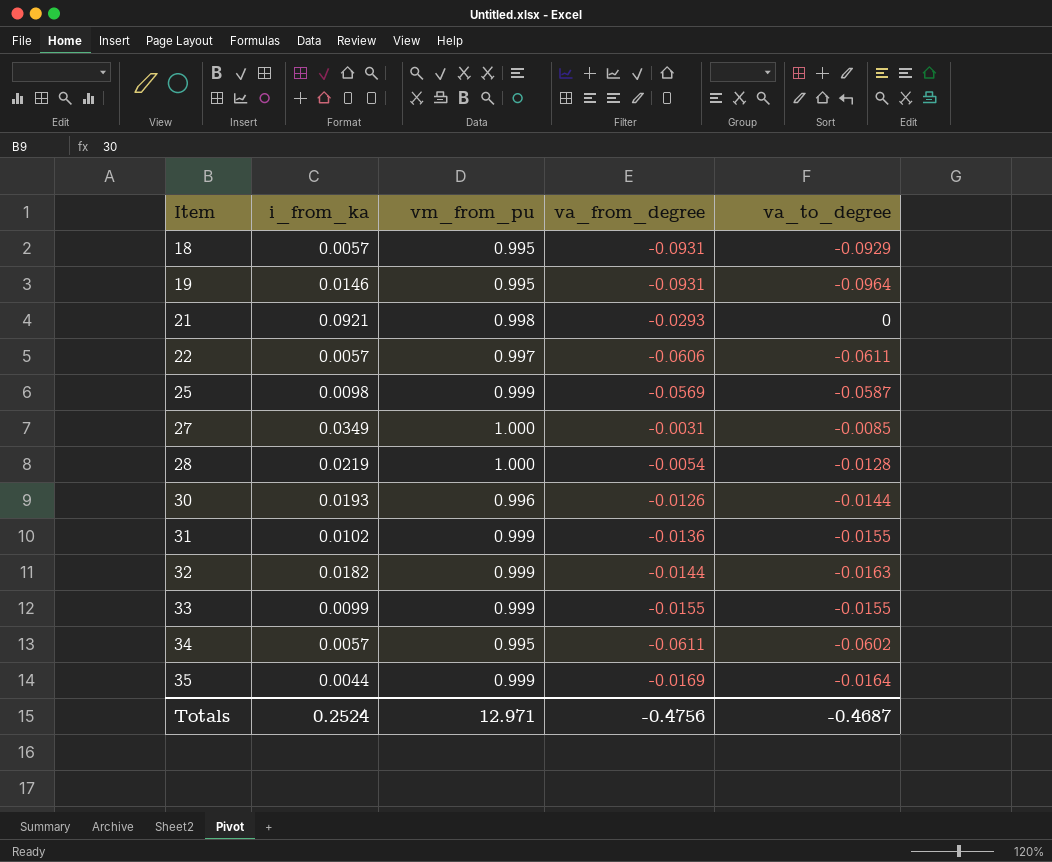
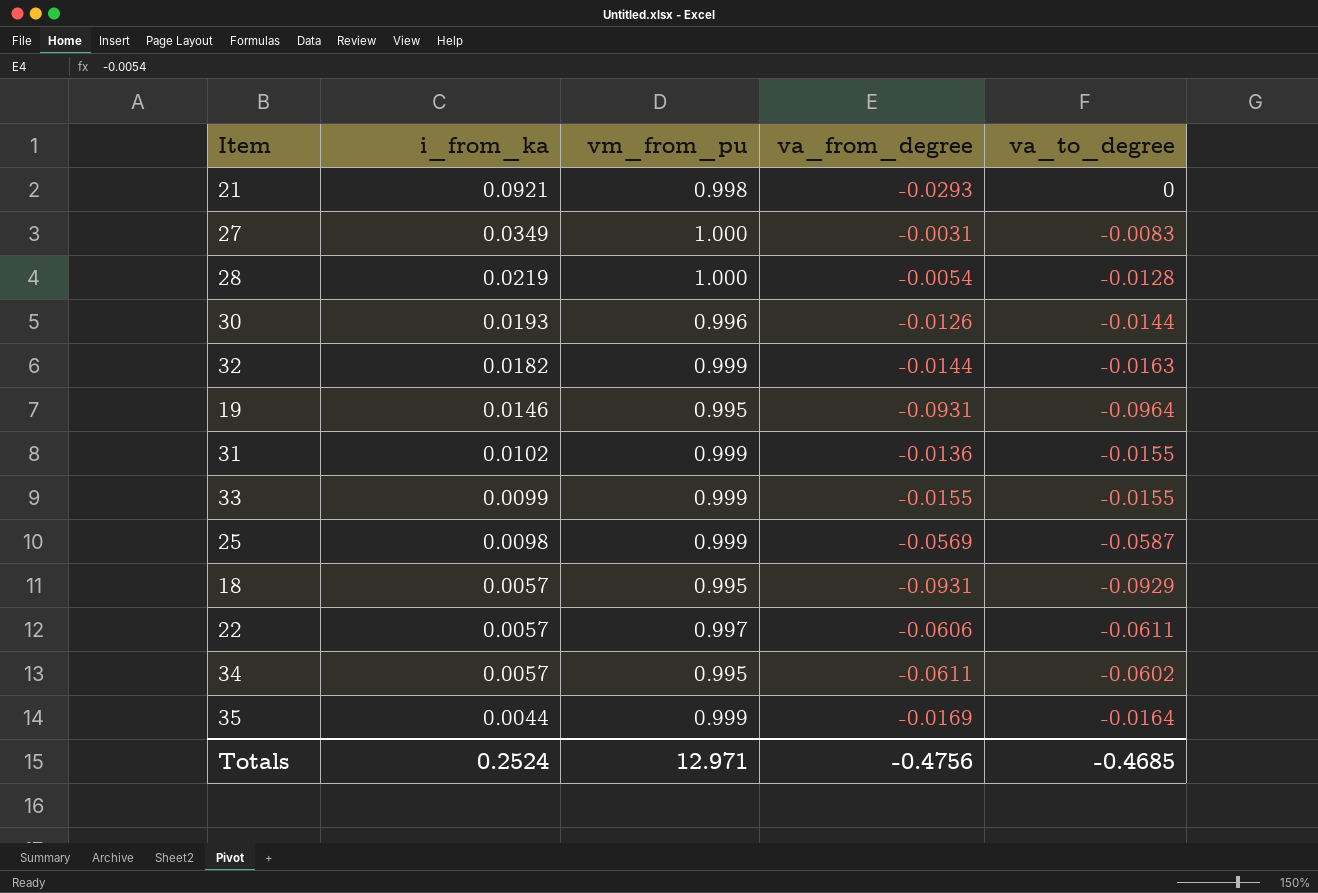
row order: Item ascending -> i_from_ka descending
27 | va_to_degree: -0.0085 -> -0.0083
Totals | va_to_degree: -0.4687 -> -0.4685

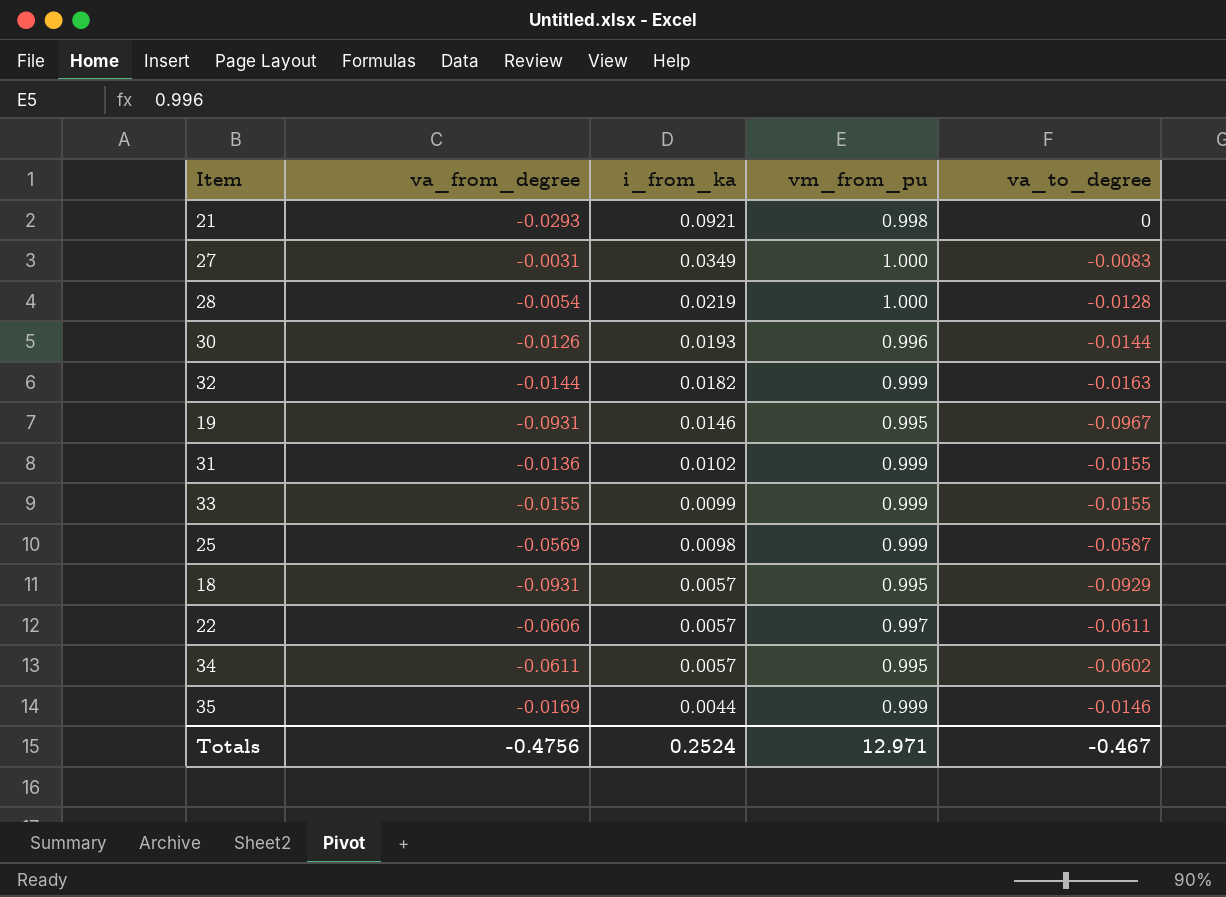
column va_from_degree | position: 4 -> 2
19 | va_to_degree: -0.0964 -> -0.0967
35 | va_to_degree: -0.0164 -> -0.0146
Totals | va_to_degree: -0.4685 -> -0.467

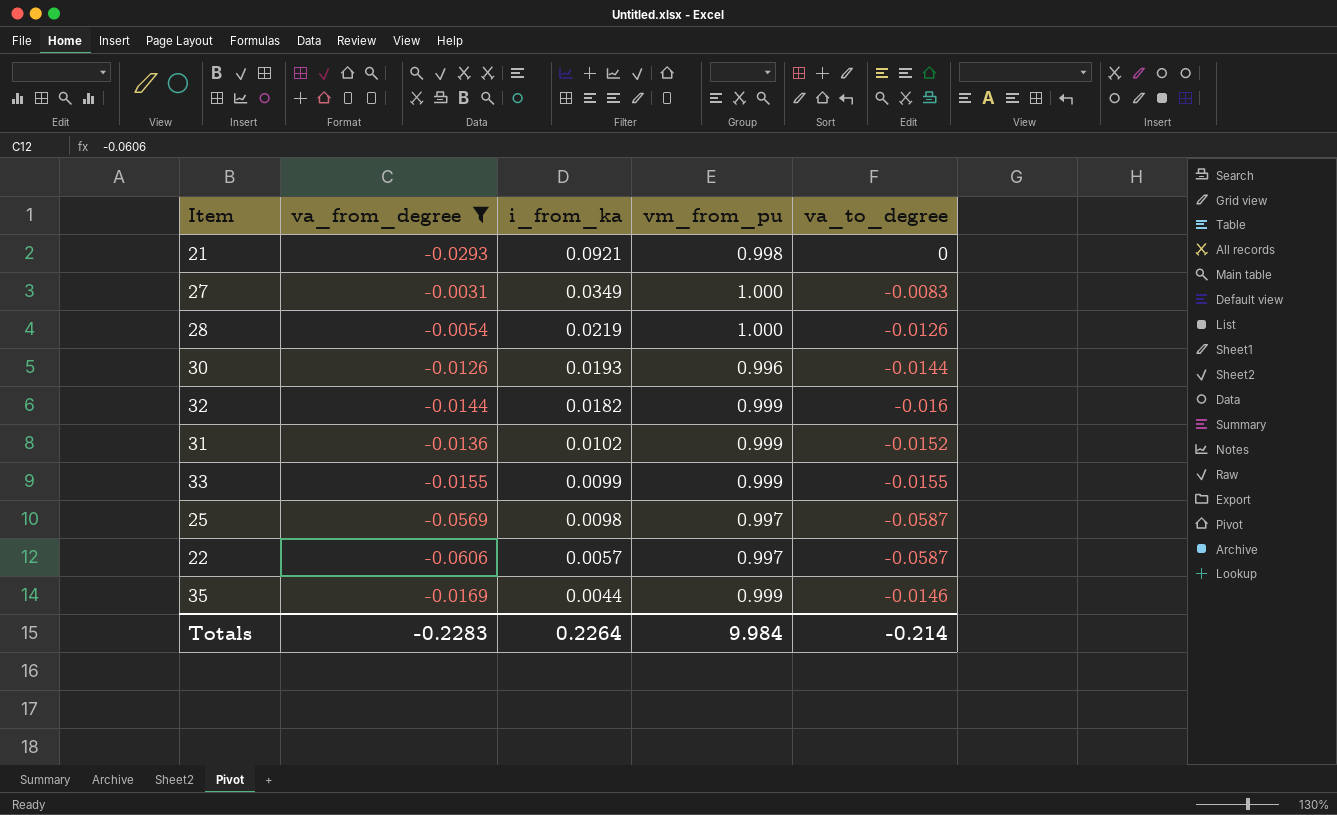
filter: none -> va_from_degree >= -0.0606
28 | va_to_degree: -0.0128 -> -0.0126
32 | va_to_degree: -0.0163 -> -0.016
31 | va_to_degree: -0.0155 -> -0.0152
25 | vm_from_pu: 0.999 -> 0.997
22 | va_to_degree: -0.0611 -> -0.0587
Totals | va_from_degree: -0.4756 -> -0.2283
Totals | i_from_ka: 0.2524 -> 0.2264
Totals | vm_from_pu: 12.971 -> 9.984
Totals | va_to_degree: -0.467 -> -0.214

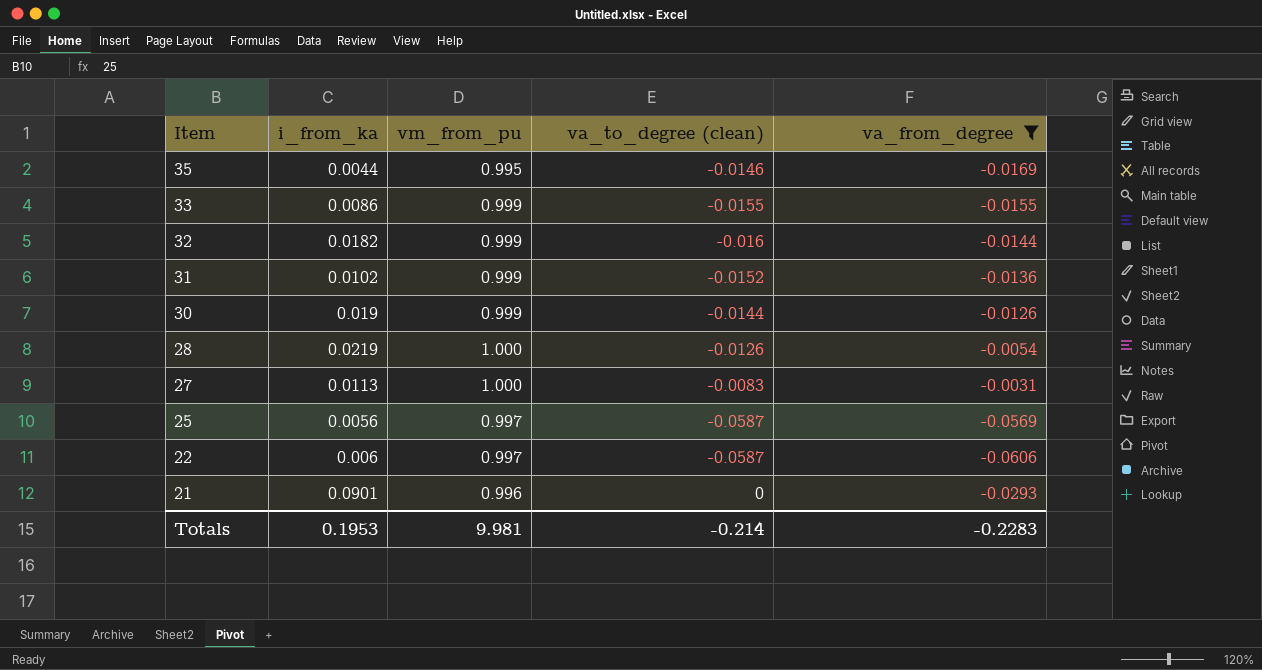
row order: i_from_ka descending -> Item descending
column name: va_to_degree -> va_to_degree (clean)
column va_from_degree | position: 2 -> 5
35 | vm_from_pu: 0.999 -> 0.995
33 | i_from_ka: 0.0099 -> 0.0086
30 | i_from_ka: 0.0193 -> 0.019
30 | vm_from_pu: 0.996 -> 0.999
27 | i_from_ka: 0.0349 -> 0.0113
25 | i_from_ka: 0.0098 -> 0.0056
22 | i_from_ka: 0.0057 -> 0.006
21 | i_from_ka: 0.0921 -> 0.0901
21 | vm_from_pu: 0.998 -> 0.996
Totals | i_from_ka: 0.2264 -> 0.1953
Totals | vm_from_pu: 9.984 -> 9.981

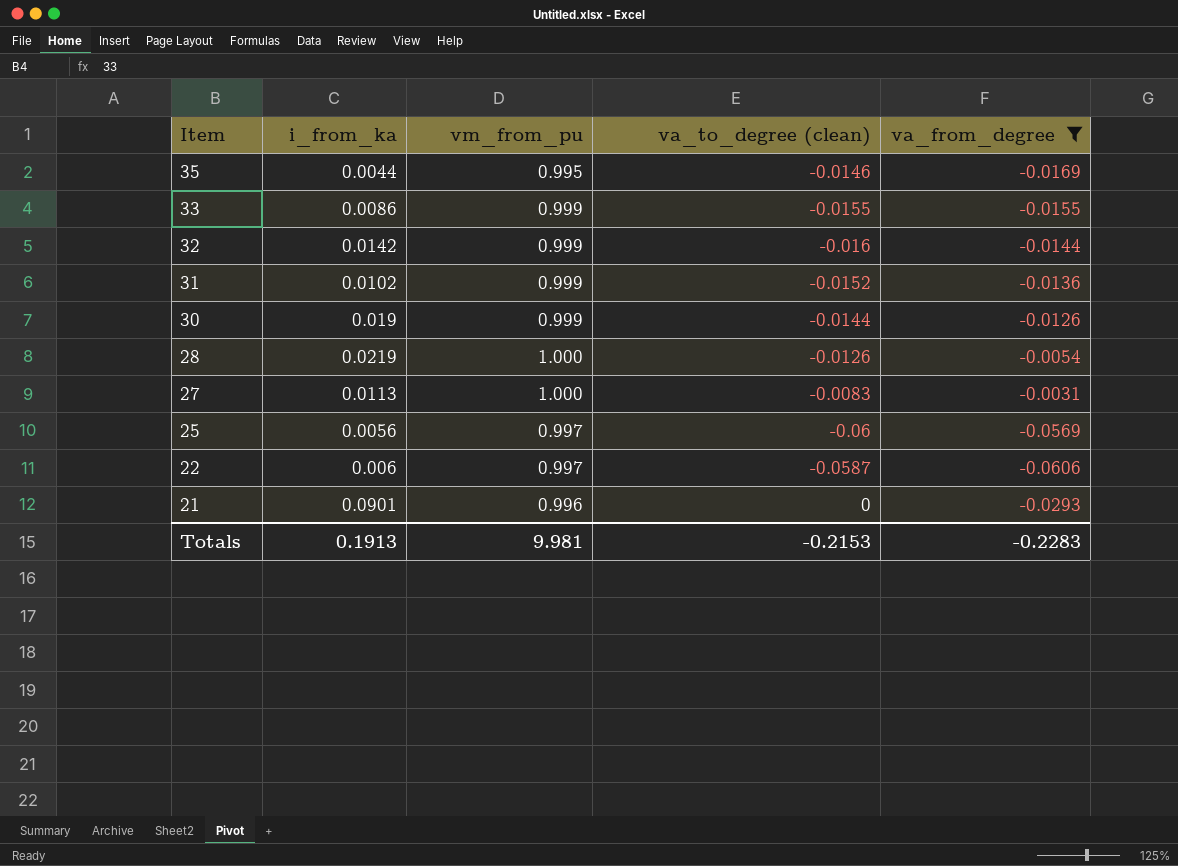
32 | i_from_ka: 0.0182 -> 0.0142
25 | va_to_degree (clean): -0.0587 -> -0.06
Totals | i_from_ka: 0.1953 -> 0.1913
Totals | va_to_degree (clean): -0.214 -> -0.2153

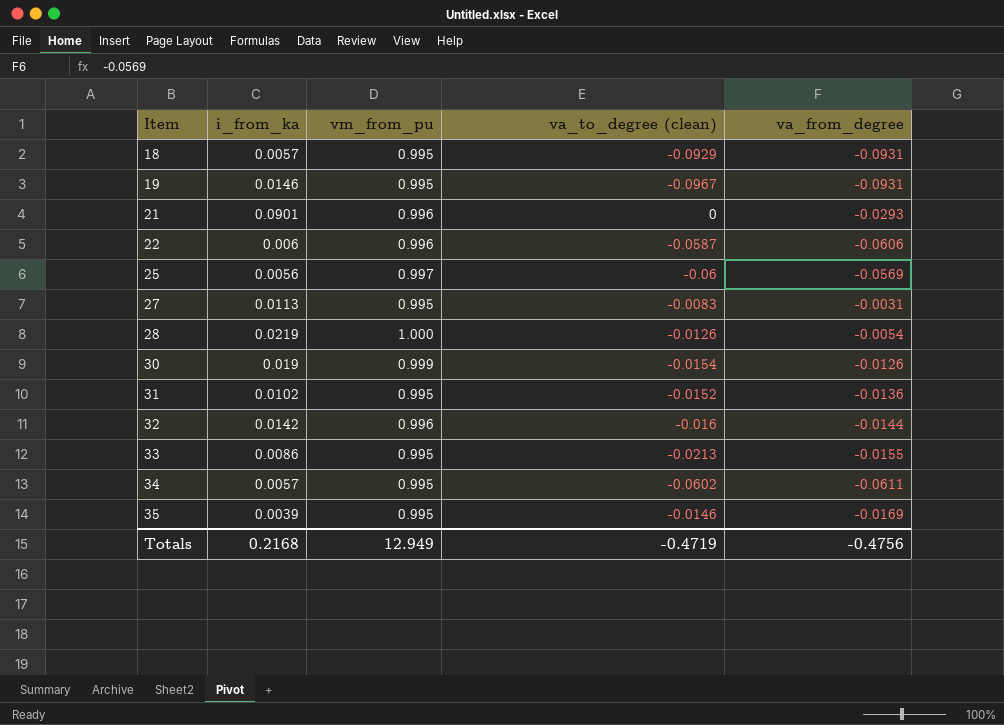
filter: va_from_degree >= -0.0606 -> none
row order: Item descending -> Item ascending
22 | vm_from_pu: 0.997 -> 0.996
27 | vm_from_pu: 1.000 -> 0.995
30 | va_to_degree (clean): -0.0144 -> -0.0154
31 | vm_from_pu: 0.999 -> 0.995
32 | vm_from_pu: 0.999 -> 0.996
33 | vm_from_pu: 0.999 -> 0.995
33 | va_to_degree (clean): -0.0155 -> -0.0213
35 | i_from_ka: 0.0044 -> 0.0039
Totals | i_from_ka: 0.1913 -> 0.2168
Totals | vm_from_pu: 9.981 -> 12.949
Totals | va_to_degree (clean): -0.2153 -> -0.4719
Totals | va_from_degree: -0.2283 -> -0.4756

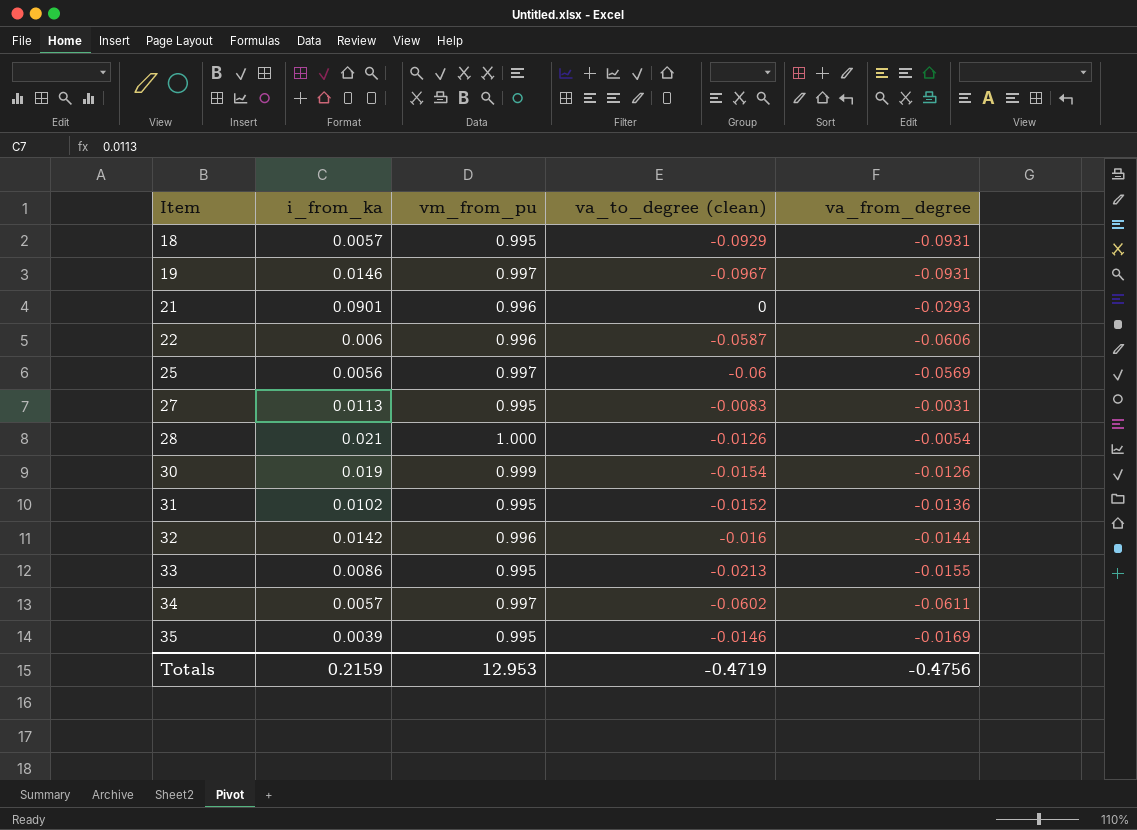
19 | vm_from_pu: 0.995 -> 0.997
28 | i_from_ka: 0.0219 -> 0.021
34 | vm_from_pu: 0.995 -> 0.997
Totals | i_from_ka: 0.2168 -> 0.2159
Totals | vm_from_pu: 12.949 -> 12.953

